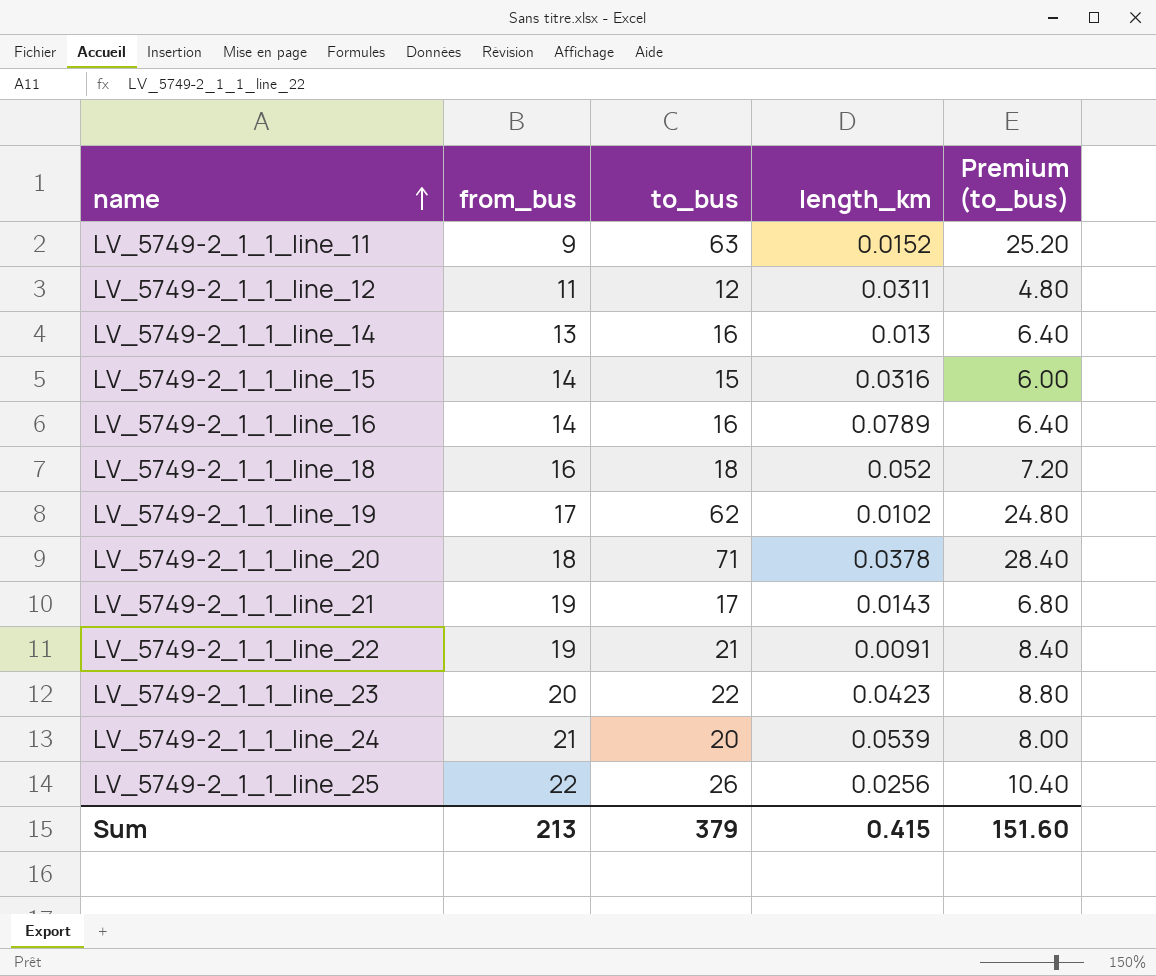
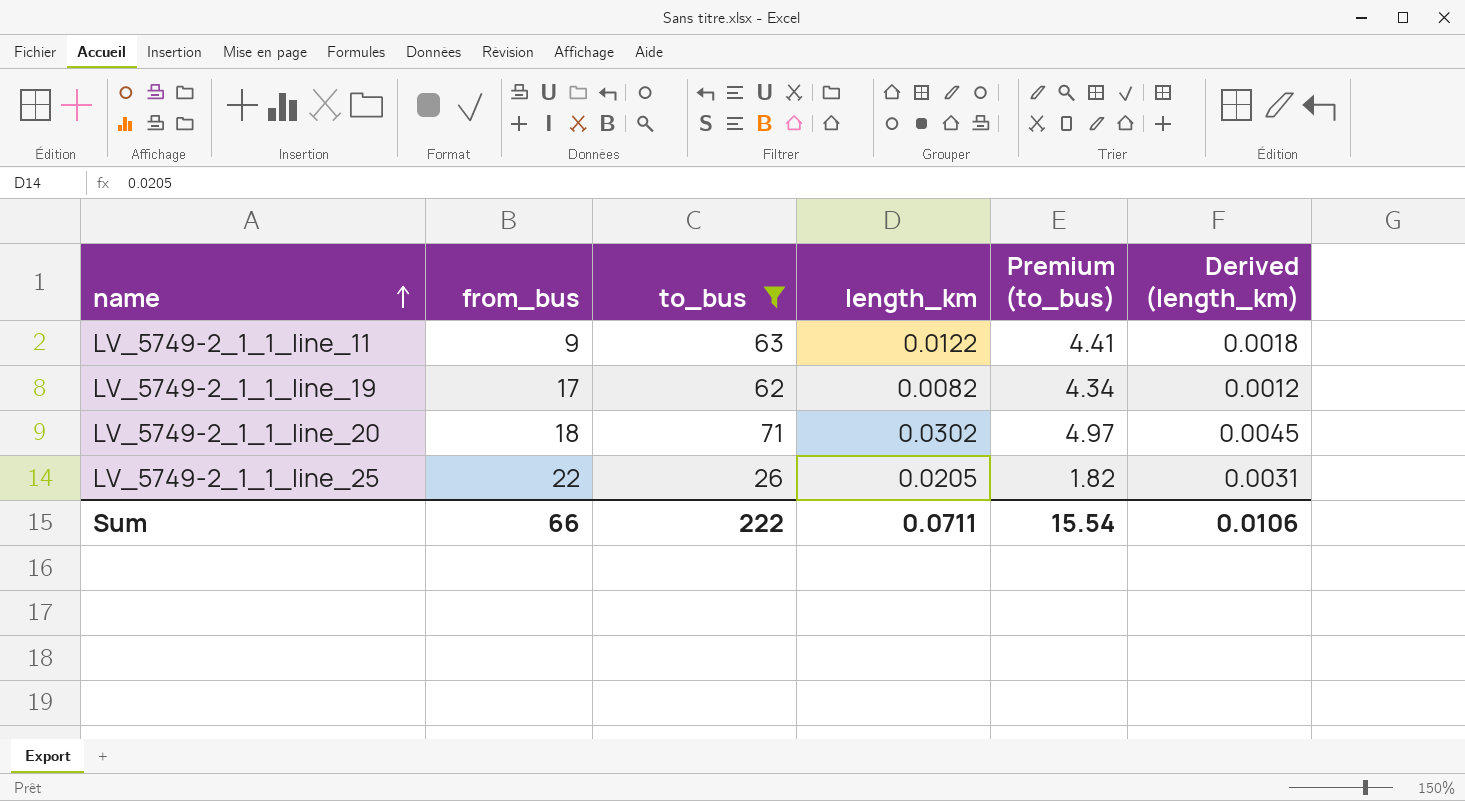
filter: none -> to_bus >= 26
column Premium (to_bus) | formula: [to_bus] * 0.4 -> [to_bus] * 0.07
column Derived (length_km) | formula: none -> [length_km] * 0.15
LV_5749-2_1_1_line_11 | length_km: 0.0152 -> 0.0122
LV_5749-2_1_1_line_19 | length_km: 0.0102 -> 0.0082
LV_5749-2_1_1_line_20 | length_km: 0.0378 -> 0.0302
LV_5749-2_1_1_line_25 | length_km: 0.0256 -> 0.0205
Sum | from_bus: 213 -> 66
Sum | to_bus: 379 -> 222
Sum | length_km: 0.415 -> 0.0711
Sum | Premium (to_bus): 151.60 -> 15.54

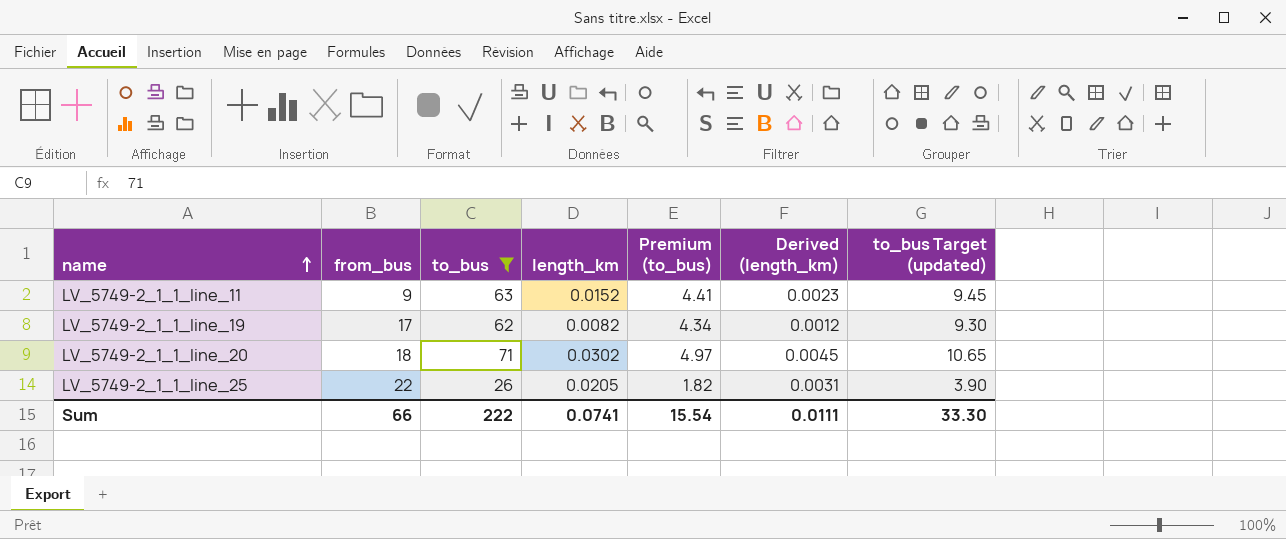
column to_bus Target (updated) | formula: none -> [to_bus] * 0.15
LV_5749-2_1_1_line_11 | length_km: 0.0122 -> 0.0152
LV_5749-2_1_1_line_11 | Derived (length_km): 0.0018 -> 0.0023
Sum | length_km: 0.0711 -> 0.0741
Sum | Derived (length_km): 0.0106 -> 0.0111

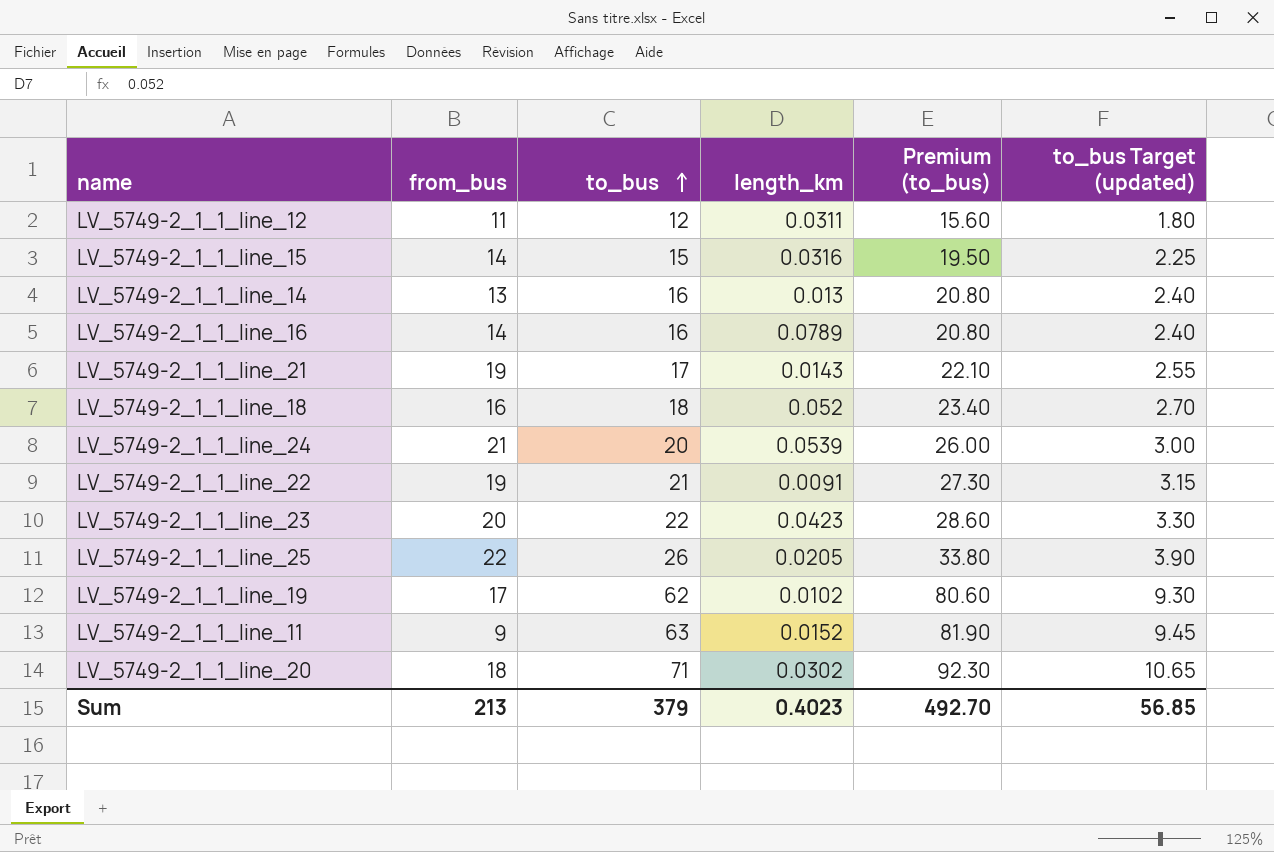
filter: to_bus >= 26 -> none
row order: name ascending -> to_bus ascending
column Derived (length_km) | formula: [length_km] * 0.15 -> none
column Premium (to_bus) | formula: [to_bus] * 0.07 -> [to_bus] * 1.3
LV_5749-2_1_1_line_19 | length_km: 0.0082 -> 0.0102
Sum | from_bus: 66 -> 213
Sum | to_bus: 222 -> 379
Sum | length_km: 0.0741 -> 0.4023
Sum | Premium (to_bus): 15.54 -> 492.70
Sum | to_bus Target (updated): 33.30 -> 56.85

